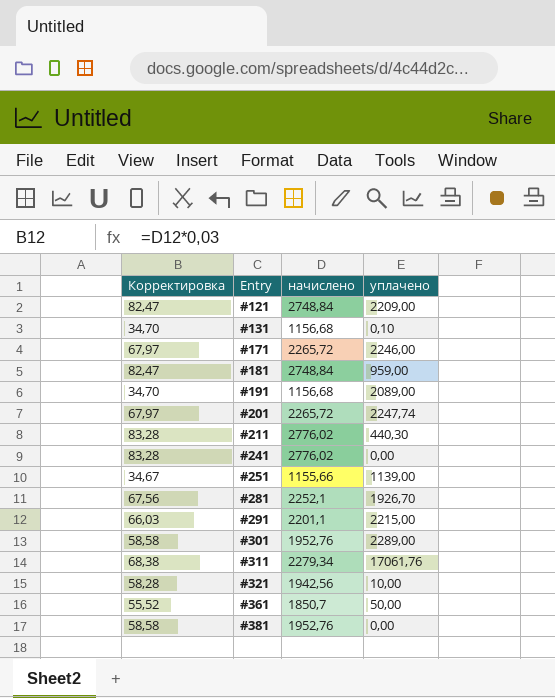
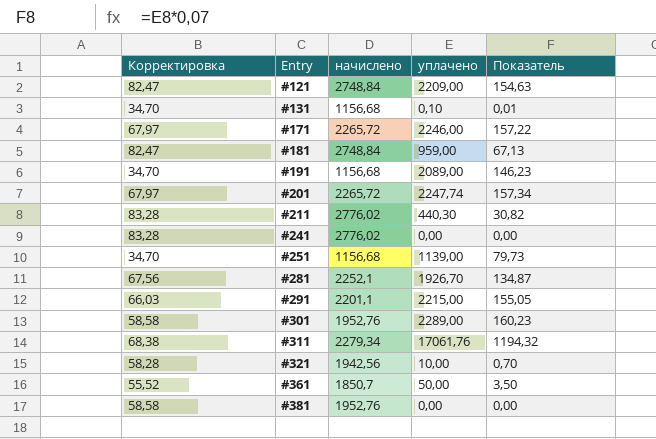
column Показатель | formula: none -> [уплачено] * 0,07
#251 | Корректировка: 34,67 -> 34,70
#251 | начислено: 1155,66 -> 1156,68

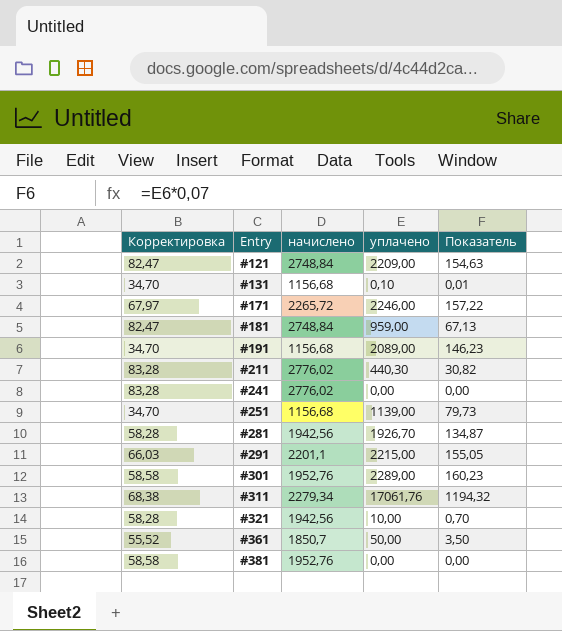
row #201: 67,97 | 2265,72 | 2247,74 | 157,34 -> none
#281 | Корректировка: 67,56 -> 58,28
#281 | начислено: 2252,1 -> 1942,56

